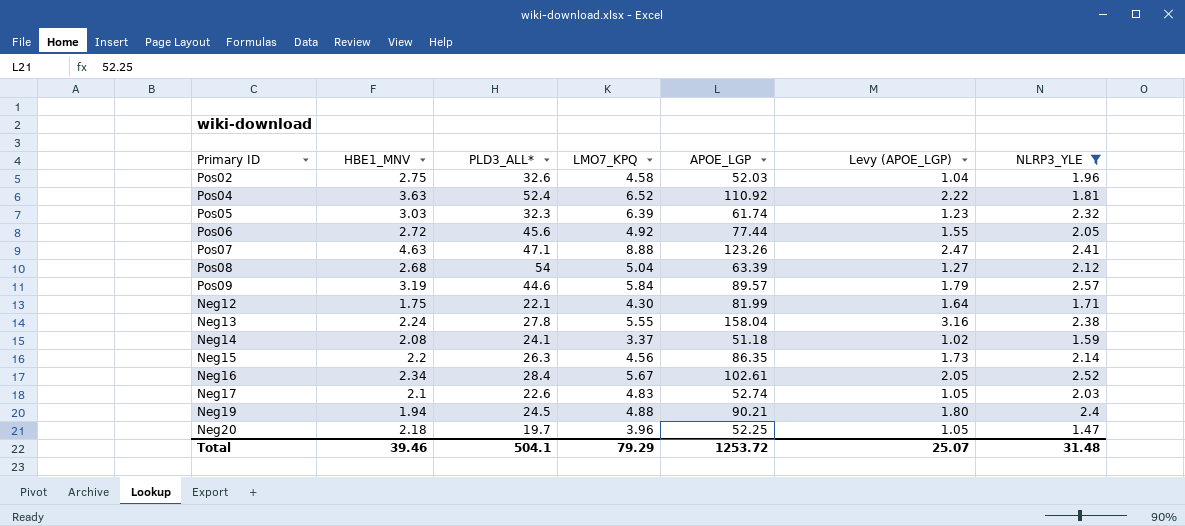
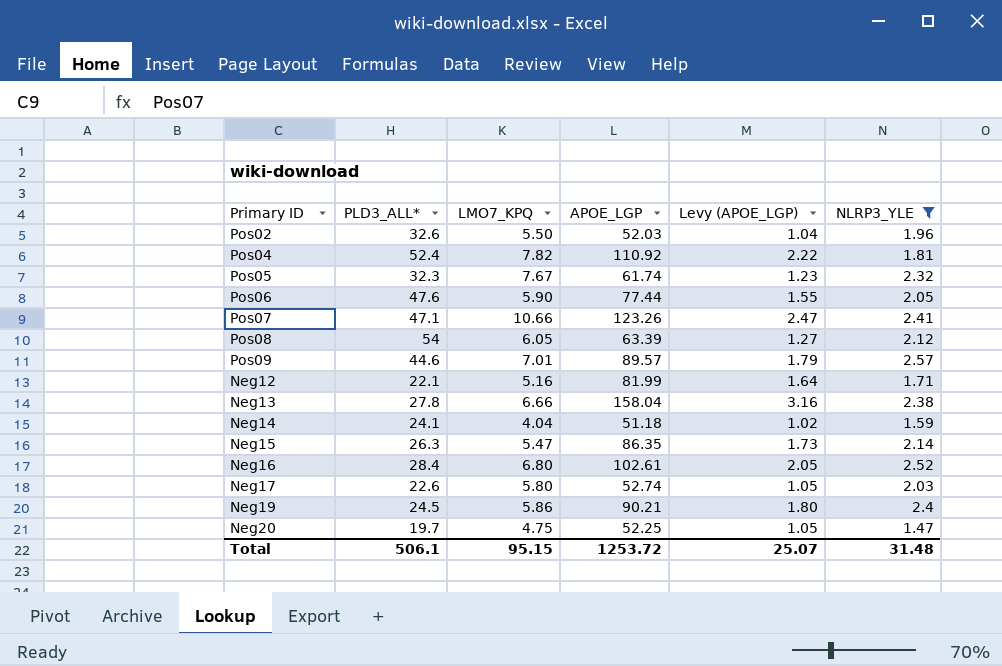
column HBE1_MNV | position: 2 -> none
Pos02 | LMO7_KPQ: 4.58 -> 5.50
Pos04 | LMO7_KPQ: 6.52 -> 7.82
Pos05 | LMO7_KPQ: 6.39 -> 7.67
Pos06 | PLD3_ALL*: 45.6 -> 47.6
Pos06 | LMO7_KPQ: 4.92 -> 5.90
Pos07 | LMO7_KPQ: 8.88 -> 10.66
Pos08 | LMO7_KPQ: 5.04 -> 6.05
Pos09 | LMO7_KPQ: 5.84 -> 7.01
Neg12 | LMO7_KPQ: 4.30 -> 5.16
Neg13 | LMO7_KPQ: 5.55 -> 6.66
Neg14 | LMO7_KPQ: 3.37 -> 4.04
Neg15 | LMO7_KPQ: 4.56 -> 5.47
Neg16 | LMO7_KPQ: 5.67 -> 6.80
Neg17 | LMO7_KPQ: 4.83 -> 5.80
Neg19 | LMO7_KPQ: 4.88 -> 5.86
Neg20 | LMO7_KPQ: 3.96 -> 4.75
Total | PLD3_ALL*: 504.1 -> 506.1
Total | LMO7_KPQ: 79.29 -> 95.15

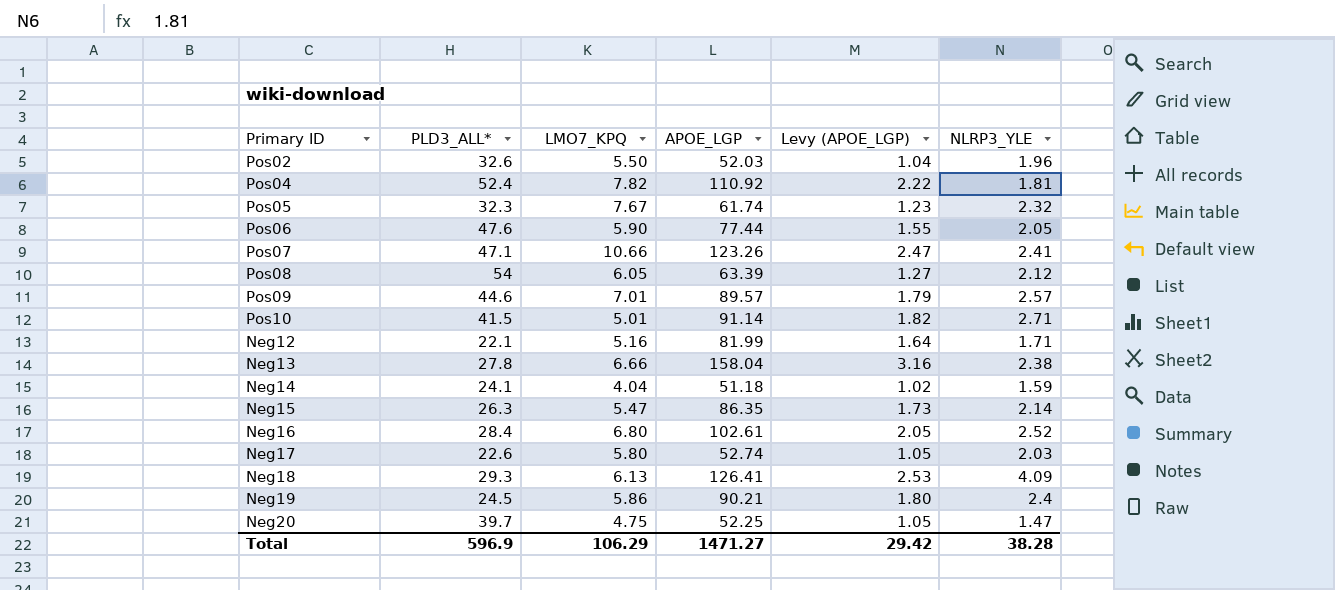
filter: NLRP3_YLE <= 2.57 -> none
Neg20 | PLD3_ALL*: 19.7 -> 39.7
Total | PLD3_ALL*: 506.1 -> 596.9
Total | LMO7_KPQ: 95.15 -> 106.29
Total | APOE_LGP: 1253.72 -> 1471.27
Total | Levy (APOE_LGP): 25.07 -> 29.42
Total | NLRP3_YLE: 31.48 -> 38.28

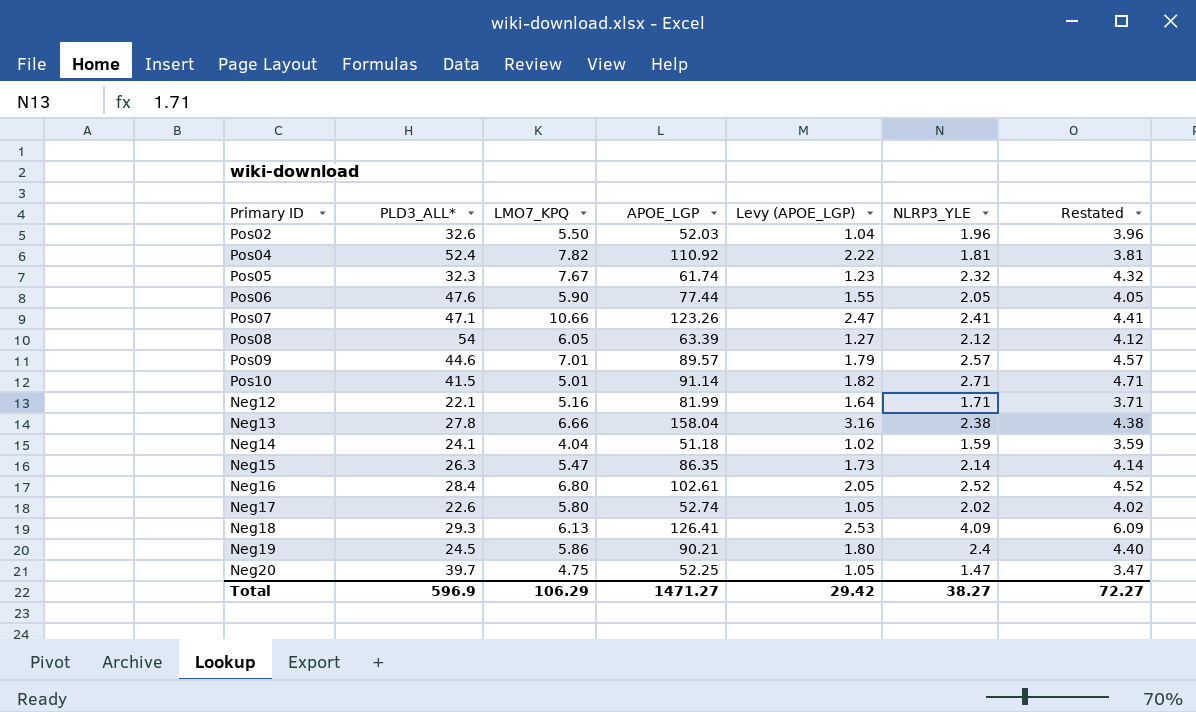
column Restated | formula: none -> [NLRP3_YLE] + 2
Neg17 | NLRP3_YLE: 2.03 -> 2.02
Total | NLRP3_YLE: 38.28 -> 38.27

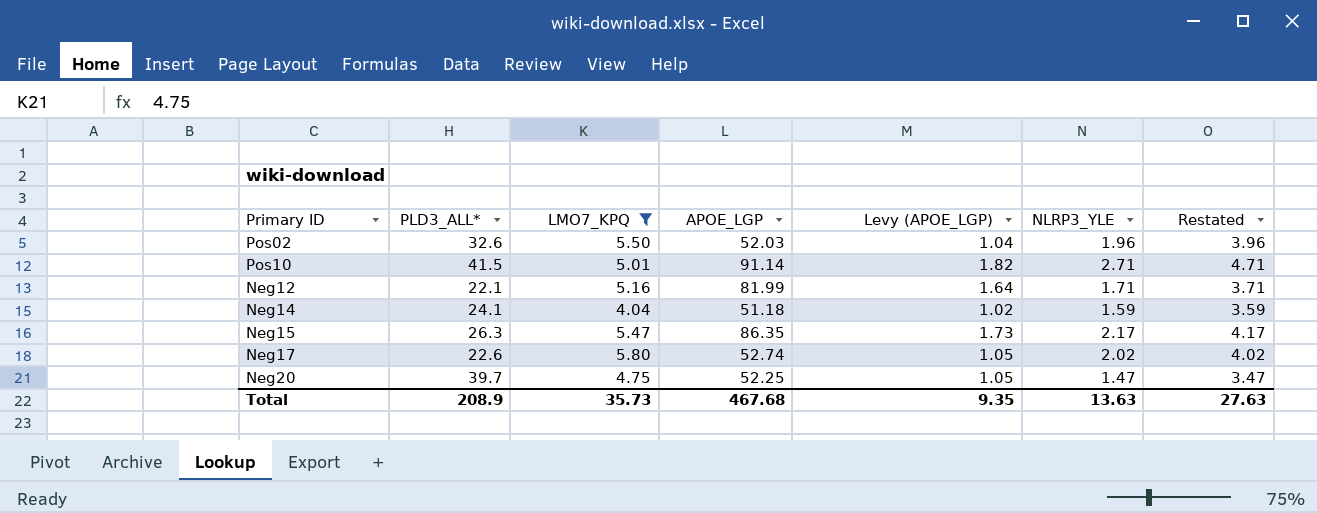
filter: none -> LMO7_KPQ <= 5.80
Neg15 | NLRP3_YLE: 2.14 -> 2.17
Neg15 | Restated: 4.14 -> 4.17
Total | PLD3_ALL*: 596.9 -> 208.9
Total | LMO7_KPQ: 106.29 -> 35.73
Total | APOE_LGP: 1471.27 -> 467.68
Total | Levy (APOE_LGP): 29.42 -> 9.35
Total | NLRP3_YLE: 38.27 -> 13.63
Total | Restated: 72.27 -> 27.63

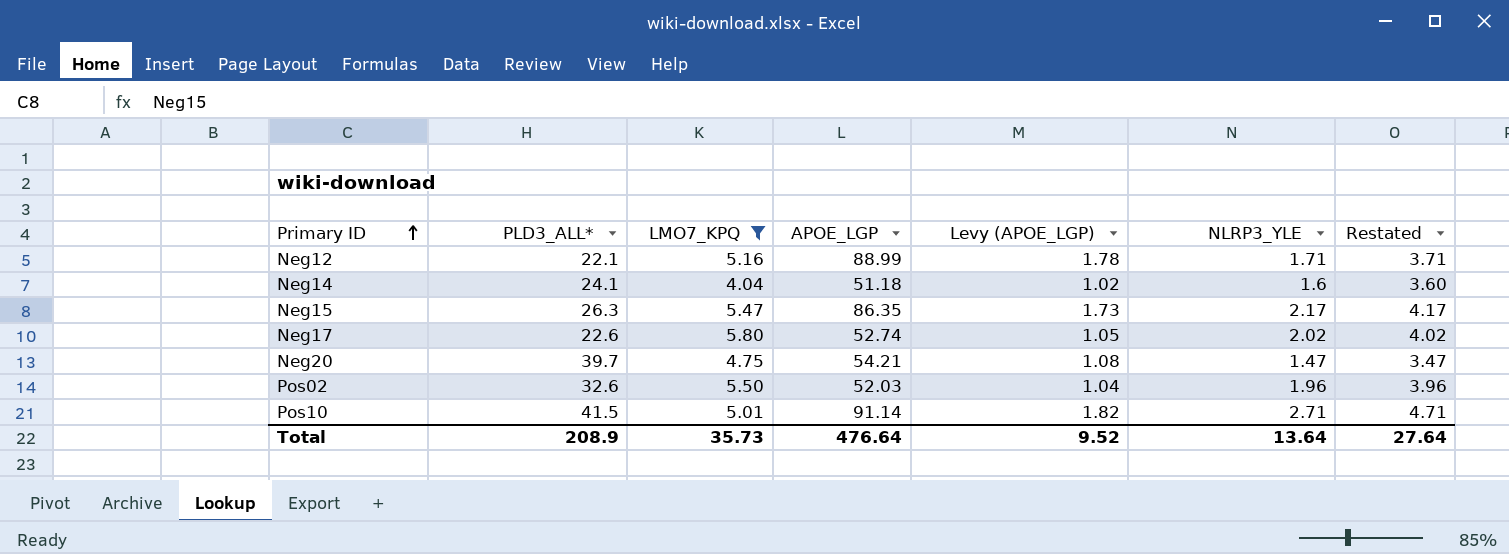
row order: none -> Primary ID ascending
Neg12 | APOE_LGP: 81.99 -> 88.99
Neg12 | Levy (APOE_LGP): 1.64 -> 1.78
Neg14 | NLRP3_YLE: 1.59 -> 1.6
Neg14 | Restated: 3.59 -> 3.60
Neg20 | APOE_LGP: 52.25 -> 54.21
Neg20 | Levy (APOE_LGP): 1.05 -> 1.08
Total | APOE_LGP: 467.68 -> 476.64
Total | Levy (APOE_LGP): 9.35 -> 9.52
Total | NLRP3_YLE: 13.63 -> 13.64
Total | Restated: 27.63 -> 27.64

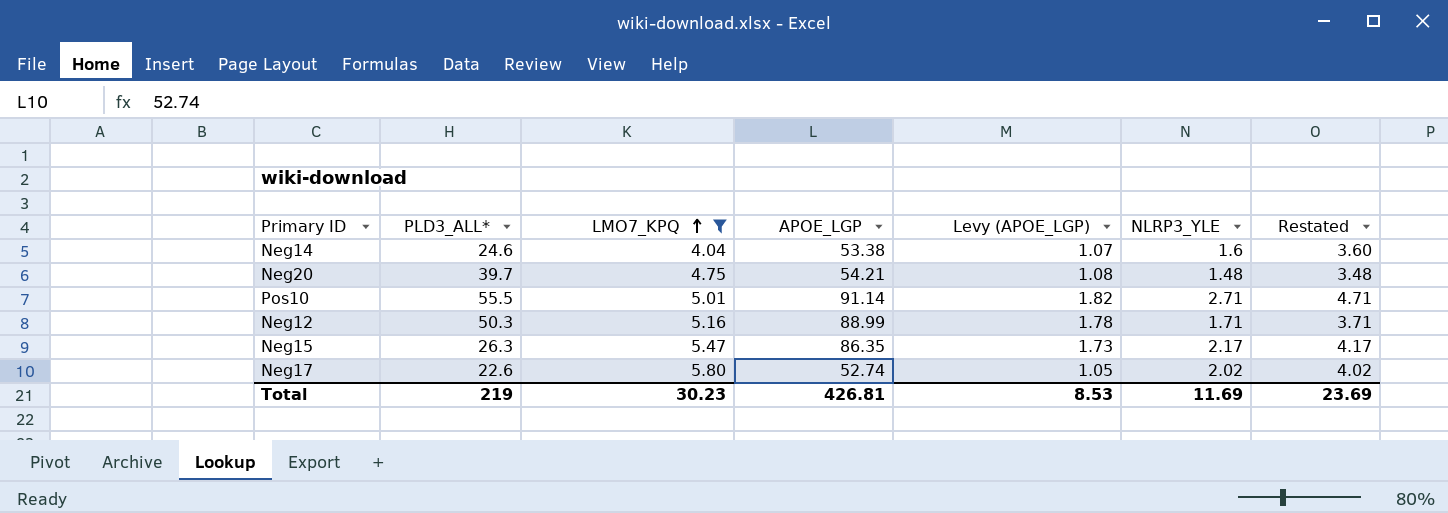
row order: Primary ID ascending -> LMO7_KPQ ascending
row Pos02: 32.6 | 5.50 | 52.03 | 1.04 | 1.96 | 3.96 -> none
Neg14 | PLD3_ALL*: 24.1 -> 24.6
Neg14 | APOE_LGP: 51.18 -> 53.38
Neg14 | Levy (APOE_LGP): 1.02 -> 1.07
Neg20 | NLRP3_YLE: 1.47 -> 1.48
Neg20 | Restated: 3.47 -> 3.48
Pos10 | PLD3_ALL*: 41.5 -> 55.5
Neg12 | PLD3_ALL*: 22.1 -> 50.3
Total | PLD3_ALL*: 208.9 -> 219
Total | LMO7_KPQ: 35.73 -> 30.23
Total | APOE_LGP: 476.64 -> 426.81
Total | Levy (APOE_LGP): 9.52 -> 8.53
Total | NLRP3_YLE: 13.64 -> 11.69
Total | Restated: 27.64 -> 23.69

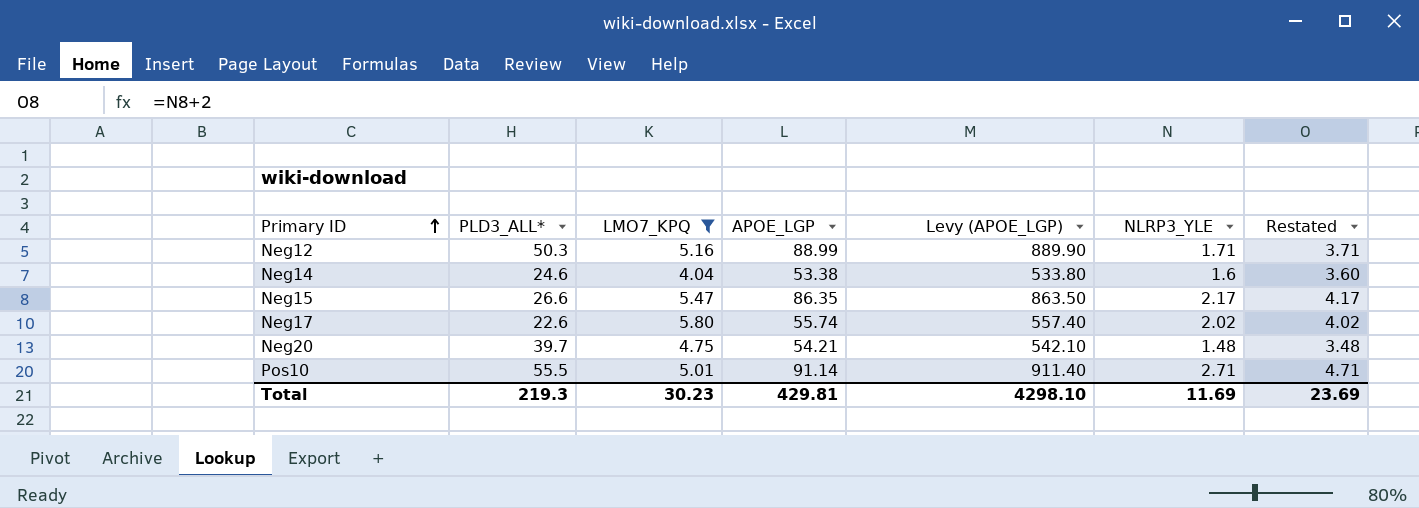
row order: LMO7_KPQ ascending -> Primary ID ascending
column Levy (APOE_LGP) | formula: [APOE_LGP] * 0.02 -> [APOE_LGP] * 10
Neg15 | PLD3_ALL*: 26.3 -> 26.6
Neg17 | APOE_LGP: 52.74 -> 55.74
Total | PLD3_ALL*: 219 -> 219.3
Total | APOE_LGP: 426.81 -> 429.81
Total | Levy (APOE_LGP): 8.53 -> 4298.10

